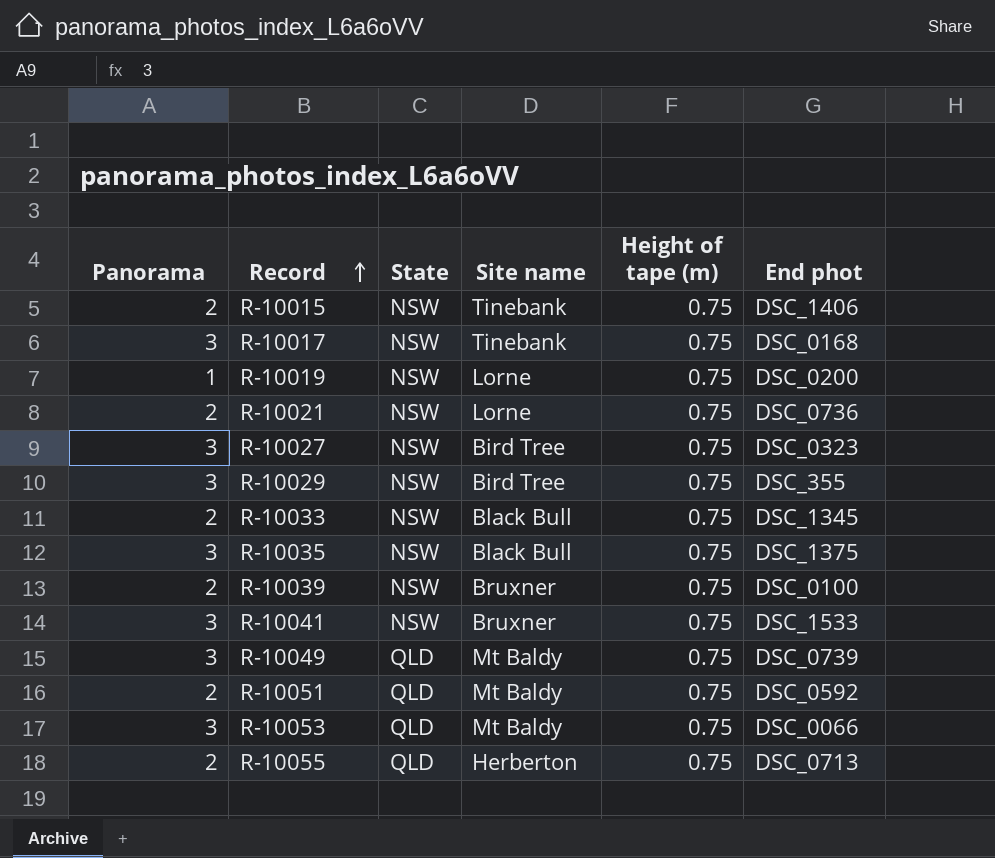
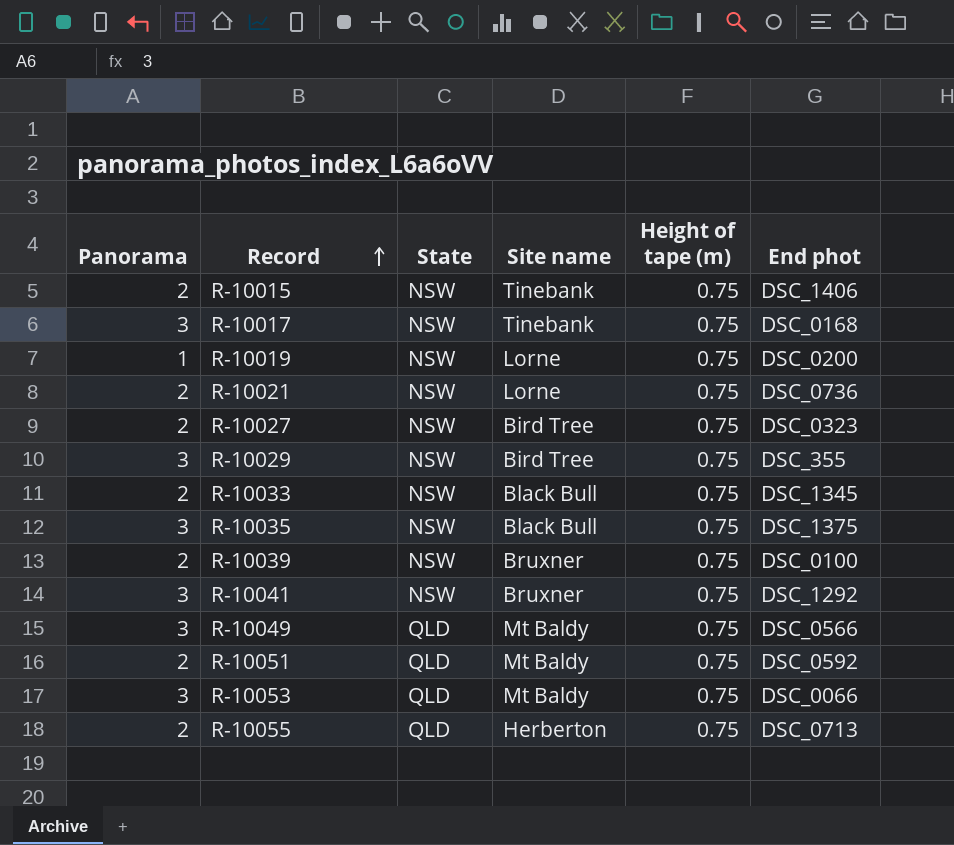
R-10027 | Panorama: 3 -> 2
R-10041 | End phot: DSC_1533 -> DSC_1292
R-10049 | End phot: DSC_0739 -> DSC_0566

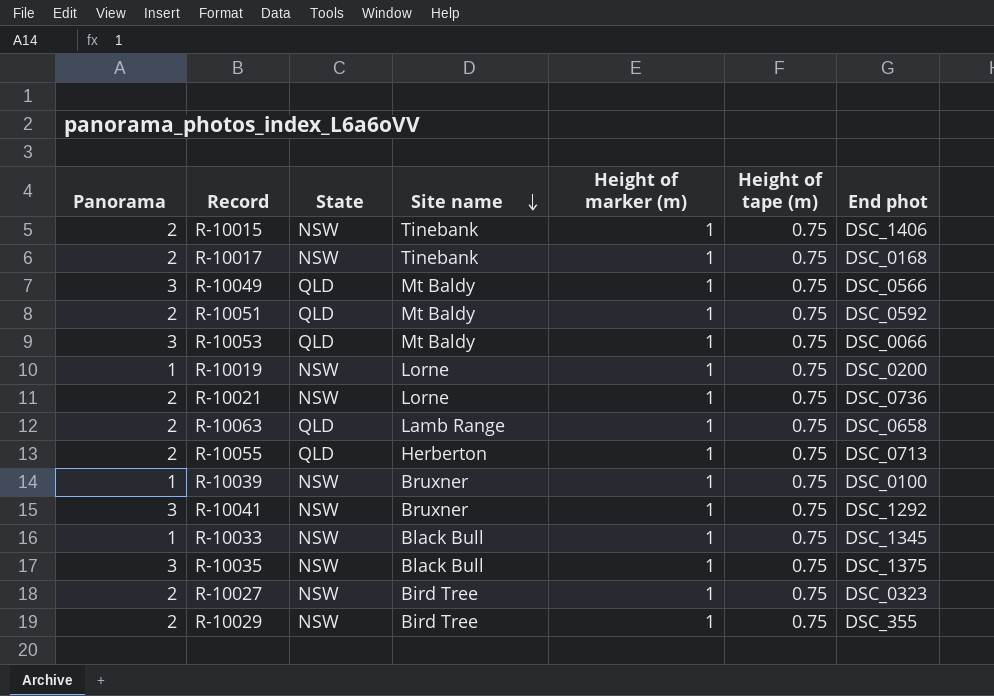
row order: Record ascending -> Site name descending
column Height of marker (m) | position: none -> 5
R-10017 | Panorama: 3 -> 2
row R-10063: none -> 2 | QLD | Lamb Range | 1 | 0.75 | DSC_0658
R-10039 | Panorama: 2 -> 1
R-10033 | Panorama: 2 -> 1
R-10029 | Panorama: 3 -> 2

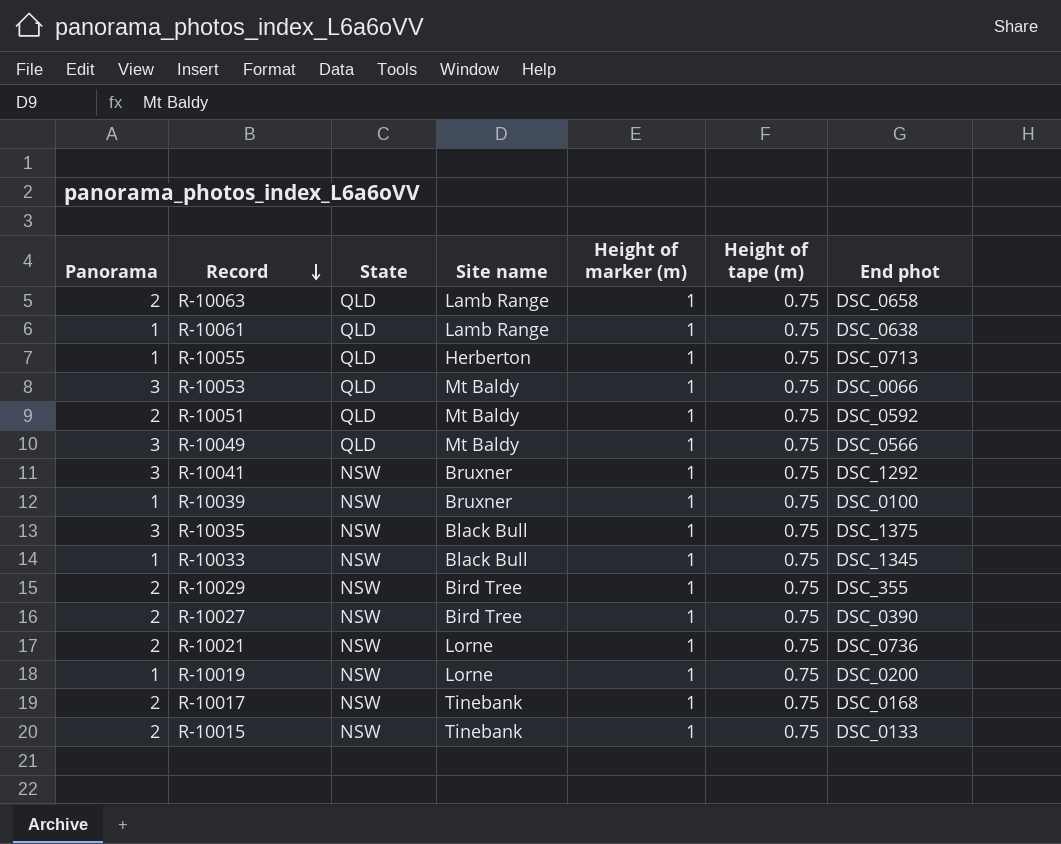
row order: Site name descending -> Record descending
row R-10061: none -> 1 | QLD | Lamb Range | 1 | 0.75 | DSC_0638
R-10055 | Panorama: 2 -> 1
R-10027 | End phot: DSC_0323 -> DSC_0390
R-10015 | End phot: DSC_1406 -> DSC_0133

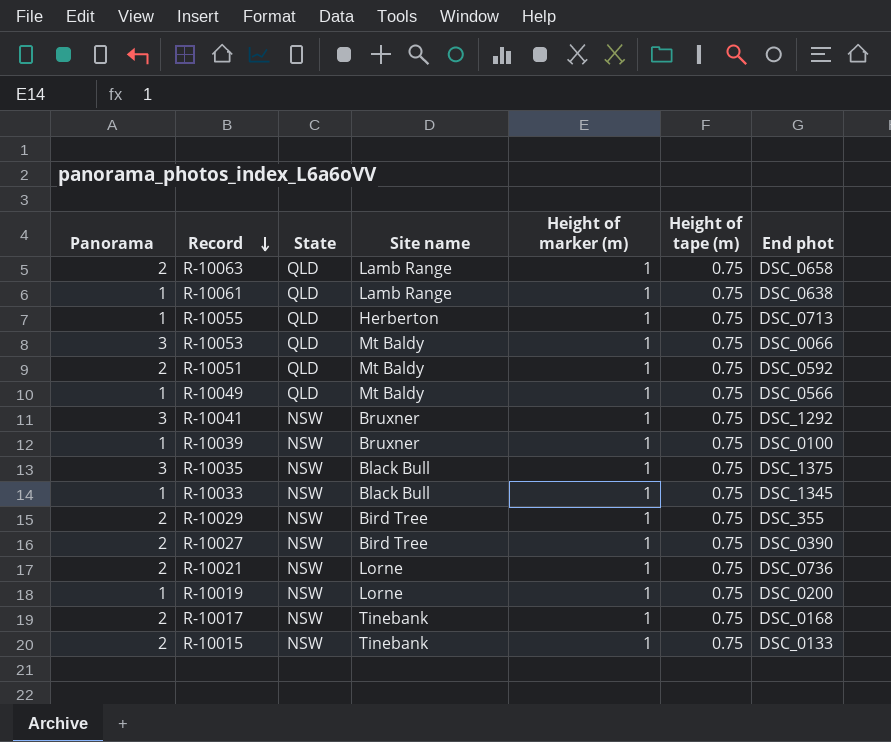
R-10049 | Panorama: 3 -> 1

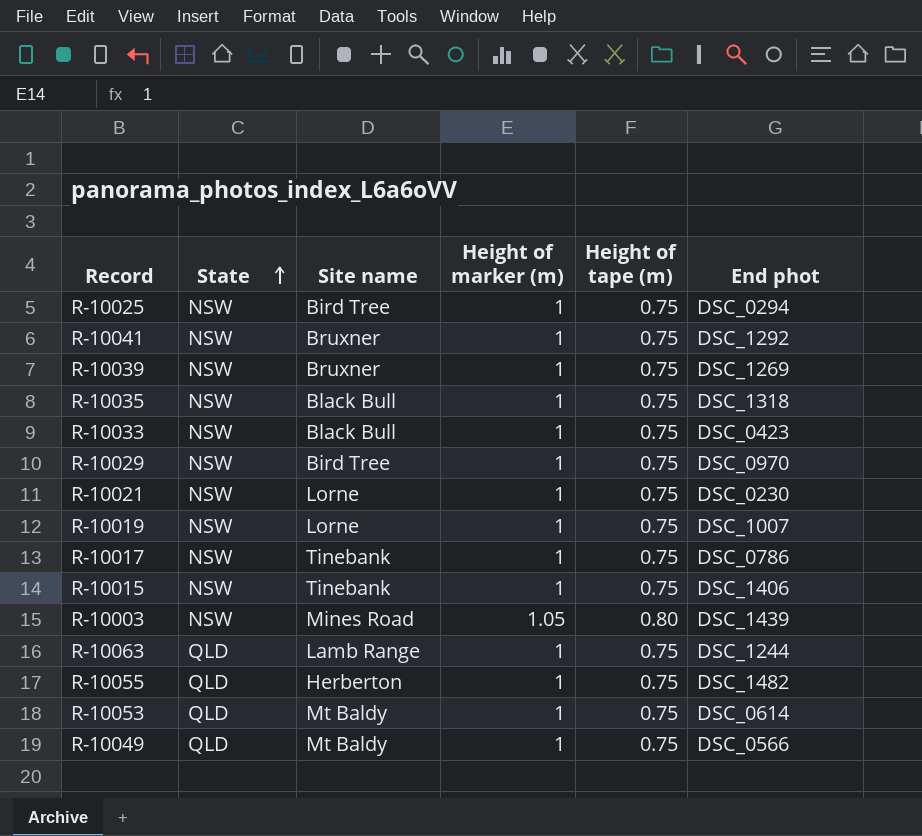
row order: Record descending -> State ascending
column Panorama | position: 1 -> none
row R-10061: 1 | QLD | Lamb Range | 1 | 0.75 | DSC_0638 -> none
row R-10051: 2 | QLD | Mt Baldy | 1 | 0.75 | DSC_0592 -> none
row R-10027: 2 | NSW | Bird Tree | 1 | 0.75 | DSC_0390 -> none
row R-10025: none -> NSW | Bird Tree | 1 | 0.75 | DSC_0294
R-10039 | End phot: DSC_0100 -> DSC_1269
R-10035 | End phot: DSC_1375 -> DSC_1318
R-10033 | End phot: DSC_1345 -> DSC_0423
R-10029 | End phot: DSC_355 -> DSC_0970
R-10021 | End phot: DSC_0736 -> DSC_0230
R-10019 | End phot: DSC_0200 -> DSC_1007
R-10017 | End phot: DSC_0168 -> DSC_0786
R-10015 | End phot: DSC_0133 -> DSC_1406
row R-10003: none -> NSW | Mines Road | 1.05 | 0.80 | DSC_1439
R-10063 | End phot: DSC_0658 -> DSC_1244
R-10055 | End phot: DSC_0713 -> DSC_1482
R-10053 | End phot: DSC_0066 -> DSC_0614

